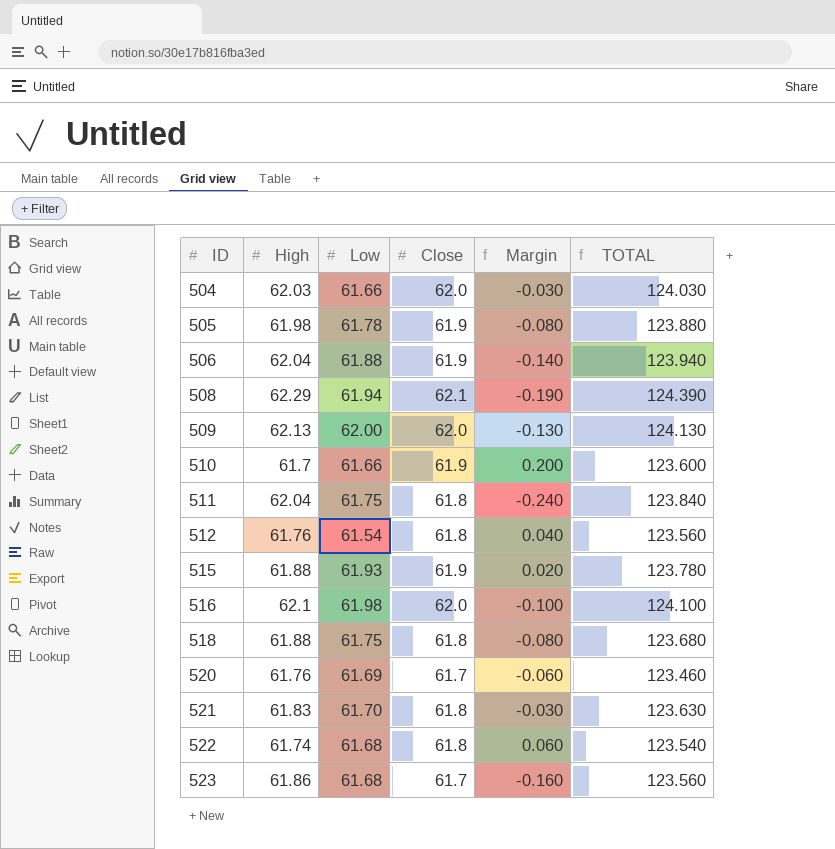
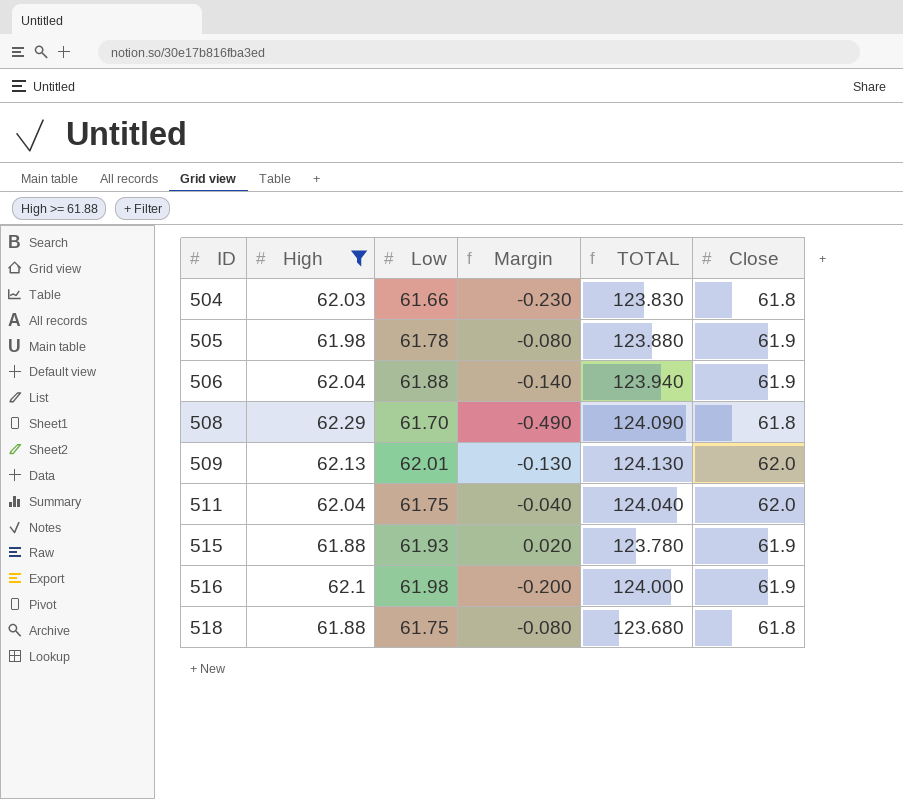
filter: none -> High >= 61.88
column Close | position: 4 -> 6
504 | Margin: -0.030 -> -0.230
504 | TOTAL: 124.030 -> 123.830
504 | Close: 62.0 -> 61.8
508 | Low: 61.94 -> 61.70
508 | Margin: -0.190 -> -0.490
508 | TOTAL: 124.390 -> 124.090
508 | Close: 62.1 -> 61.8
509 | Low: 62.00 -> 62.01
511 | Margin: -0.240 -> -0.040
511 | TOTAL: 123.840 -> 124.040
511 | Close: 61.8 -> 62.0
516 | Margin: -0.100 -> -0.200
516 | TOTAL: 124.100 -> 124.000
516 | Close: 62.0 -> 61.9

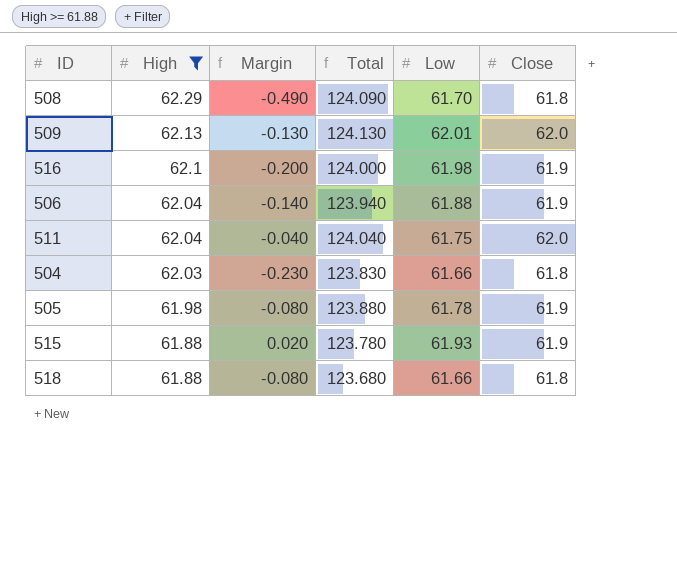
row order: ID ascending -> High descending
column name: TOTAL -> Total
column Low | position: 3 -> 5
518 | Low: 61.75 -> 61.66

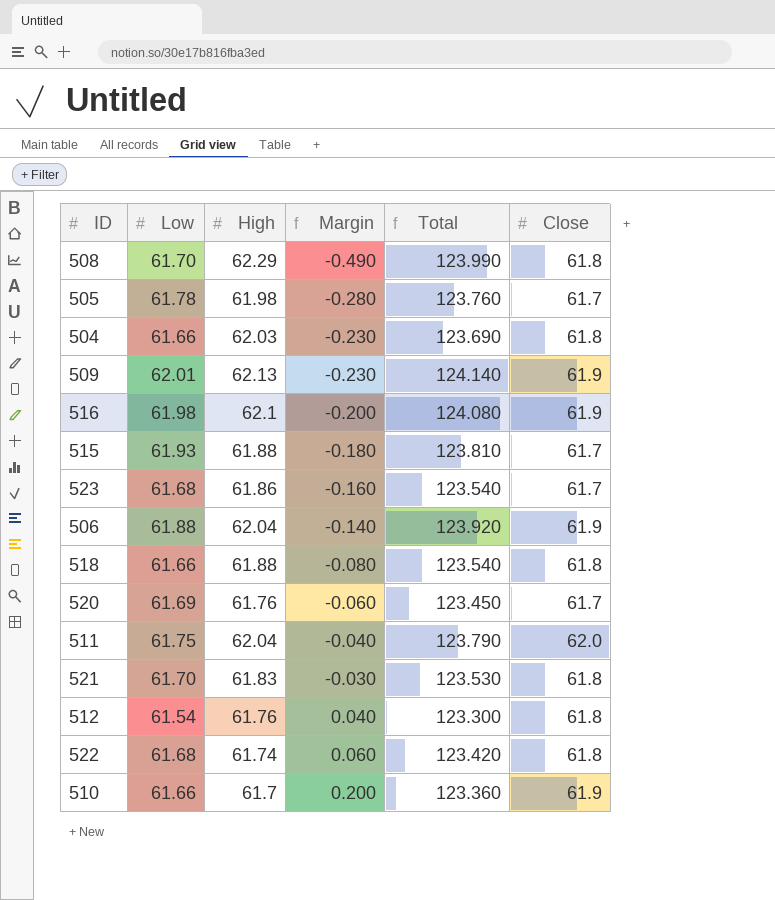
filter: High >= 61.88 -> none
row order: High descending -> Margin ascending
column Low | position: 5 -> 2
column Total | formula: [High] + [Close] -> [Low] + [High]
505 | Margin: -0.080 -> -0.280
505 | Close: 61.9 -> 61.7
509 | Margin: -0.130 -> -0.230
509 | Close: 62.0 -> 61.9
515 | Margin: 0.020 -> -0.180
515 | Close: 61.9 -> 61.7

